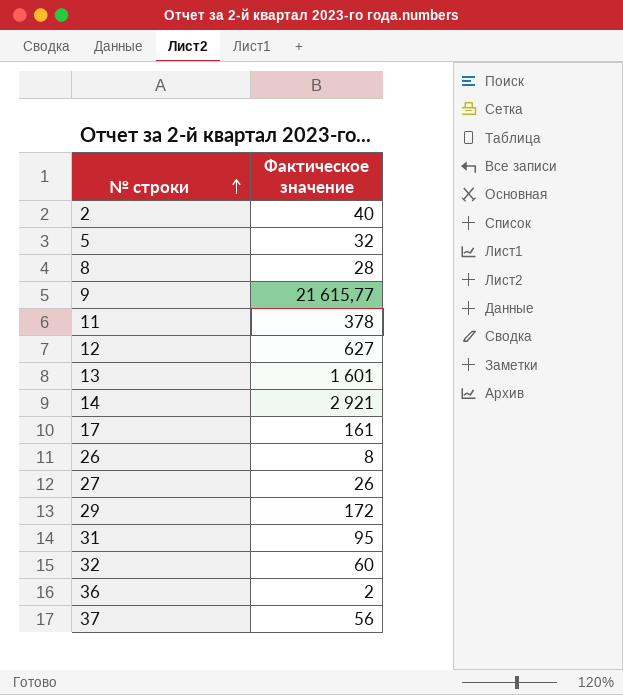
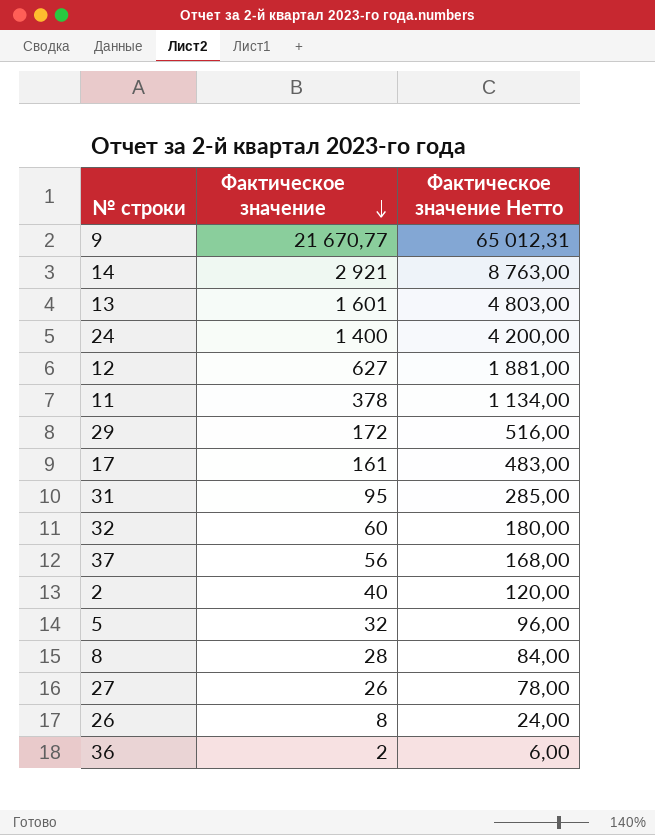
row order: № строки ascending -> Фактическое значение descending
column Фактическое значение Нетто | formula: none -> [Фактическое значение] * 3
9 | Фактическое значение: 21 615,77 -> 21 670,77
row 24: none -> 1 400 | 4 200,00

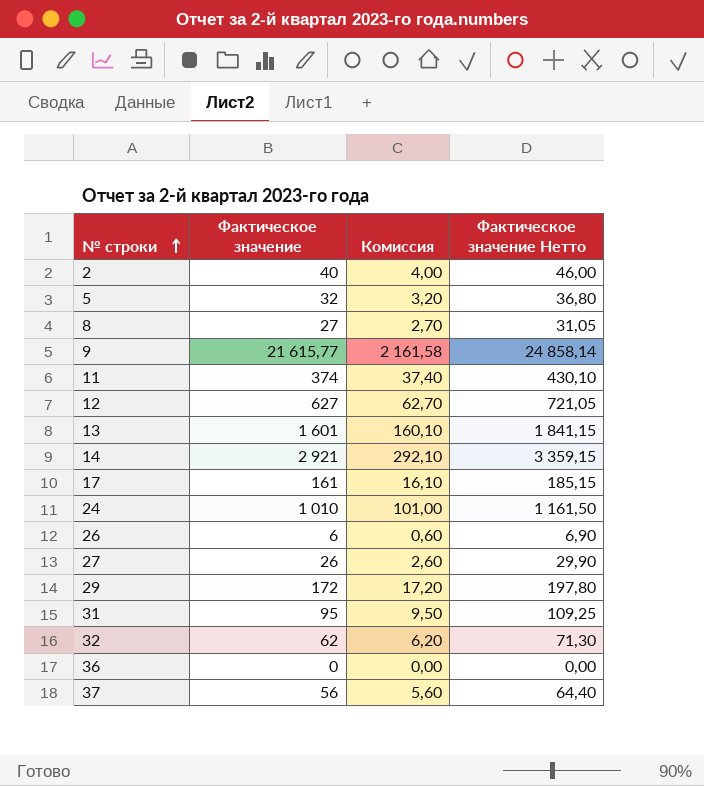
row order: Фактическое значение descending -> № строки ascending
column Комиссия | formula: none -> [Фактическое значение] * 0,1
column Фактическое значение Нетто | formula: [Фактическое значение] * 3 -> [Фактическое значение] * 1,15
8 | Фактическое значение: 28 -> 27
9 | Фактическое значение: 21 670,77 -> 21 615,77
11 | Фактическое значение: 378 -> 374
24 | Фактическое значение: 1 400 -> 1 010
26 | Фактическое значение: 8 -> 6
32 | Фактическое значение: 60 -> 62
36 | Фактическое значение: 2 -> 0

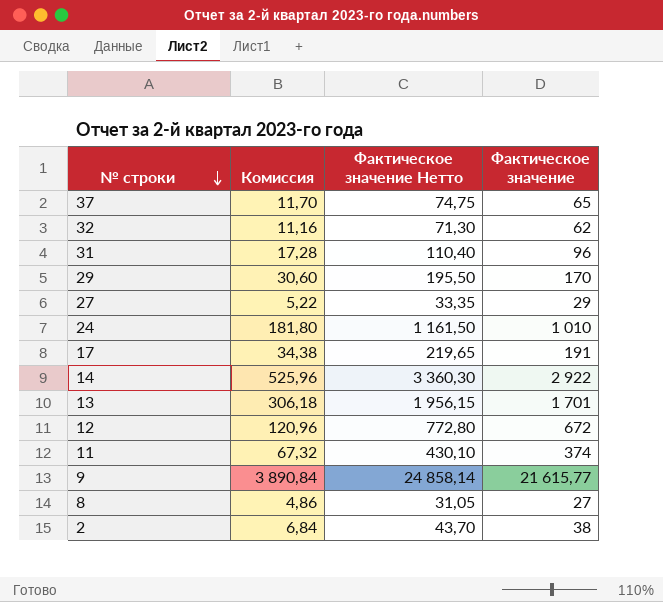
row order: № строки ascending -> № строки descending
column Комиссия | formula: [Фактическое значение] * 0,1 -> [Фактическое значение] * 0,18
column Фактическое значение | position: 2 -> 4
row 5: 32 | 3,20 | 36,80 -> none
row 26: 6 | 0,60 | 6,90 -> none
row 36: 0 | 0,00 | 0,00 -> none
37 | Фактическое значение Нетто: 64,40 -> 74,75
37 | Фактическое значение: 56 -> 65
31 | Фактическое значение Нетто: 109,25 -> 110,40
31 | Фактическое значение: 95 -> 96
29 | Фактическое значение Нетто: 197,80 -> 195,50
29 | Фактическое значение: 172 -> 170
27 | Фактическое значение Нетто: 29,90 -> 33,35
27 | Фактическое значение: 26 -> 29
17 | Фактическое значение Нетто: 185,15 -> 219,65
17 | Фактическое значение: 161 -> 191
14 | Фактическое значение Нетто: 3 359,15 -> 3 360,30
14 | Фактическое значение: 2 921 -> 2 922
13 | Фактическое значение Нетто: 1 841,15 -> 1 956,15
13 | Фактическое значение: 1 601 -> 1 701
12 | Фактическое значение Нетто: 721,05 -> 772,80
12 | Фактическое значение: 627 -> 672
2 | Фактическое значение Нетто: 46,00 -> 43,70
2 | Фактическое значение: 40 -> 38

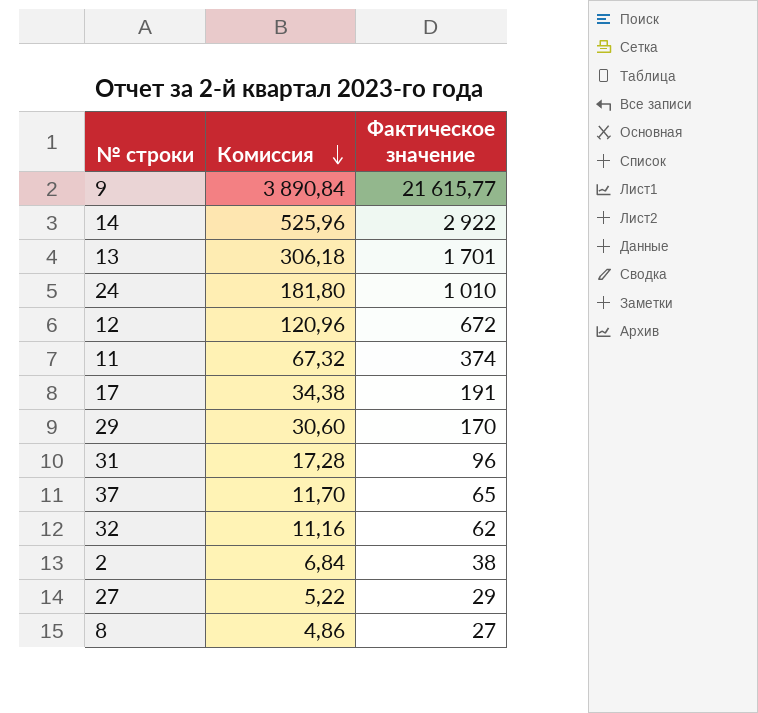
row order: № строки descending -> Комиссия descending
column Фактическое значение Нетто | formula: [Фактическое значение] * 1,15 -> none

